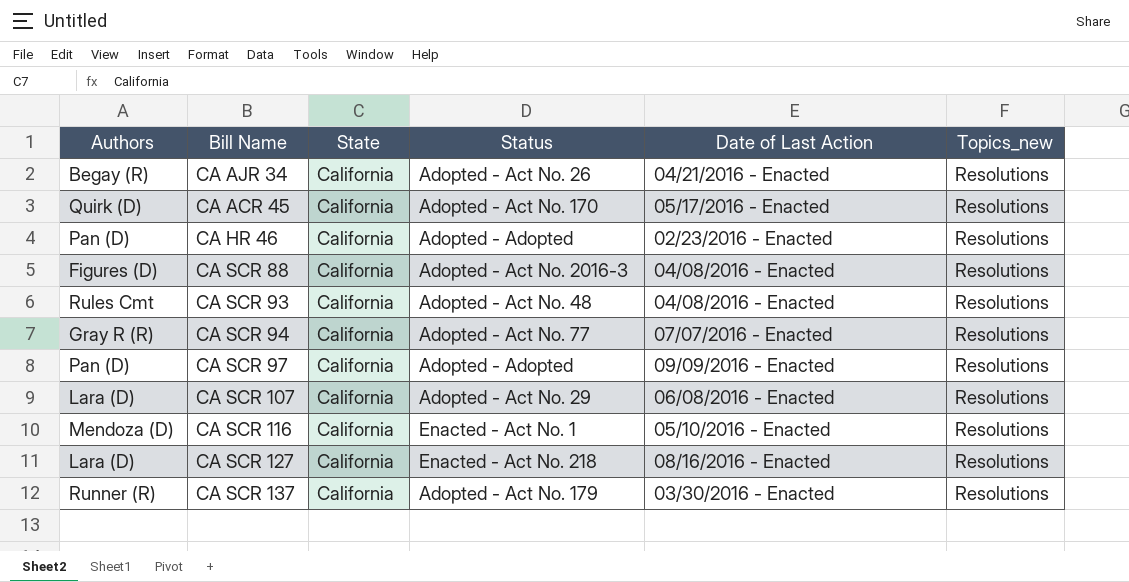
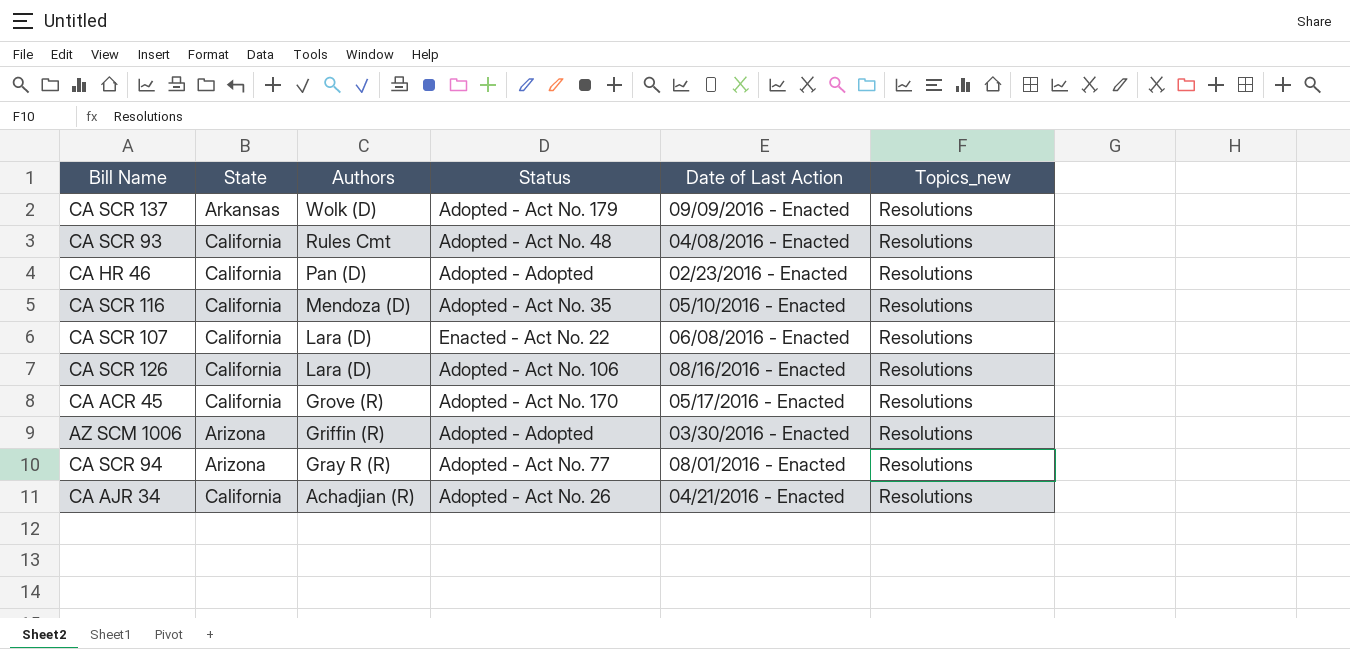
row order: none -> Authors descending
column Authors | position: 1 -> 3
row CA SCR 88: Figures (D) | California | Adopted - Act No. 2016-3 | 04/08/2016 - Enacted | Resolutions -> none
row CA SCR 97: Pan (D) | California | Adopted - Adopted | 09/09/2016 - Enacted | Resolutions -> none
row CA SCR 127: Lara (D) | California | Enacted - Act No. 218 | 08/16/2016 - Enacted | Resolutions -> none
CA SCR 137 | State: California -> Arkansas
CA SCR 137 | Authors: Runner (R) -> Wolk (D)
CA SCR 137 | Date of Last Action: 03/30/2016 - Enacted -> 09/09/2016 - Enacted
CA SCR 116 | Status: Enacted - Act No. 1 -> Adopted - Act No. 35
CA SCR 107 | Status: Adopted - Act No. 29 -> Enacted - Act No. 22
row CA SCR 126: none -> California | Lara (D) | Adopted - Act No. 106 | 08/16/2016 - Enacted | Resolutions
CA ACR 45 | Authors: Quirk (D) -> Grove (R)
row AZ SCM 1006: none -> Arizona | Griffin (R) | Adopted - Adopted | 03/30/2016 - Enacted | Resolutions
CA SCR 94 | State: California -> Arizona
CA SCR 94 | Date of Last Action: 07/07/2016 - Enacted -> 08/01/2016 - Enacted
CA AJR 34 | Authors: Begay (R) -> Achadjian (R)

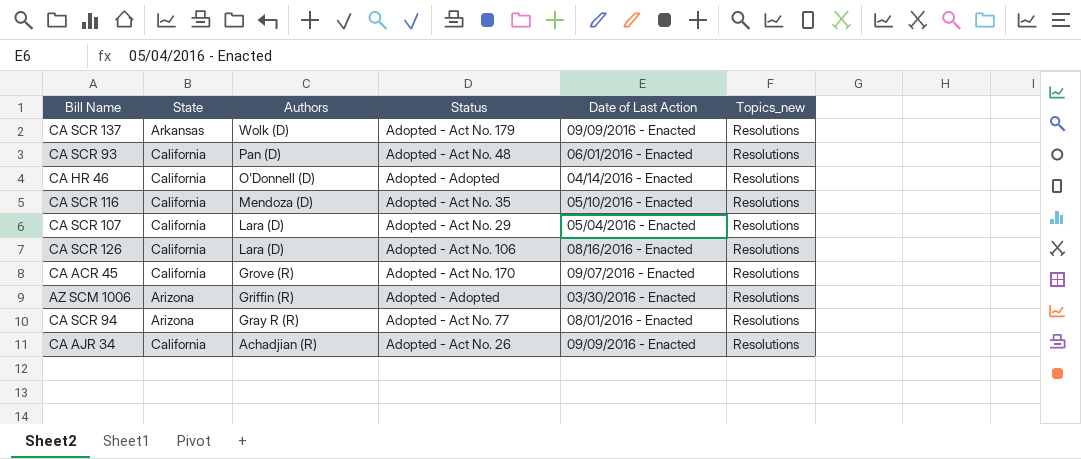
CA SCR 93 | Authors: Rules Cmt -> Pan (D)
CA SCR 93 | Date of Last Action: 04/08/2016 - Enacted -> 06/01/2016 - Enacted
CA HR 46 | Authors: Pan (D) -> O'Donnell (D)
CA HR 46 | Date of Last Action: 02/23/2016 - Enacted -> 04/14/2016 - Enacted
CA SCR 107 | Status: Enacted - Act No. 22 -> Adopted - Act No. 29
CA SCR 107 | Date of Last Action: 06/08/2016 - Enacted -> 05/04/2016 - Enacted
CA ACR 45 | Date of Last Action: 05/17/2016 - Enacted -> 09/07/2016 - Enacted
CA AJR 34 | Date of Last Action: 04/21/2016 - Enacted -> 09/09/2016 - Enacted

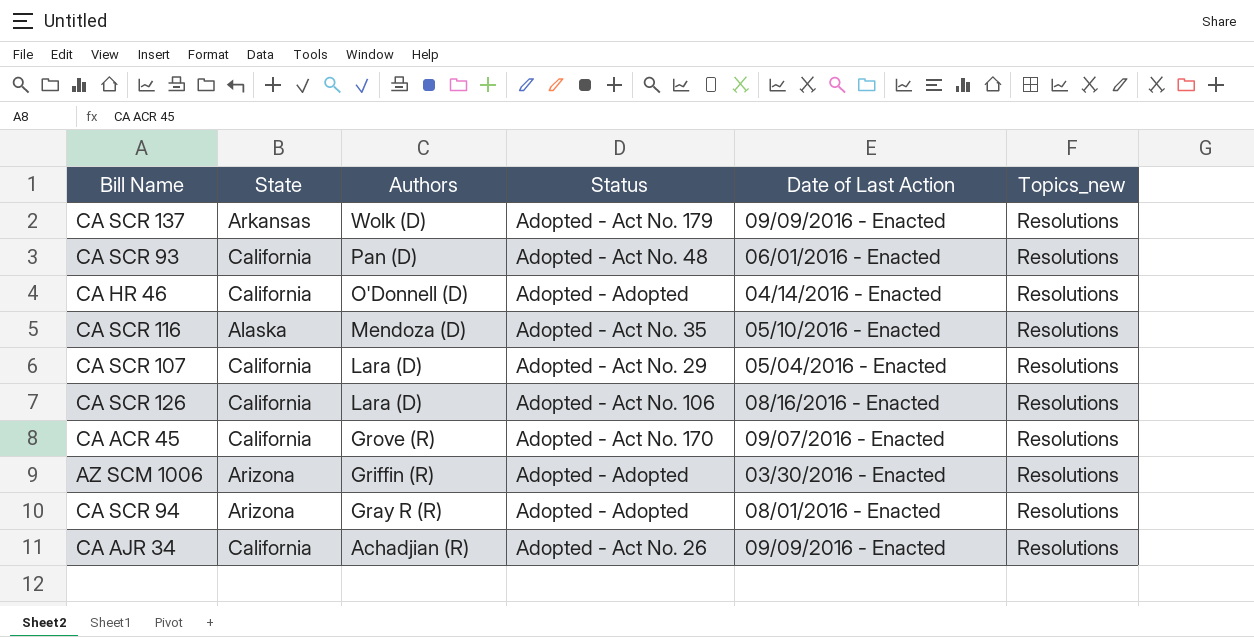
CA SCR 116 | State: California -> Alaska
CA SCR 94 | Status: Adopted - Act No. 77 -> Adopted - Adopted

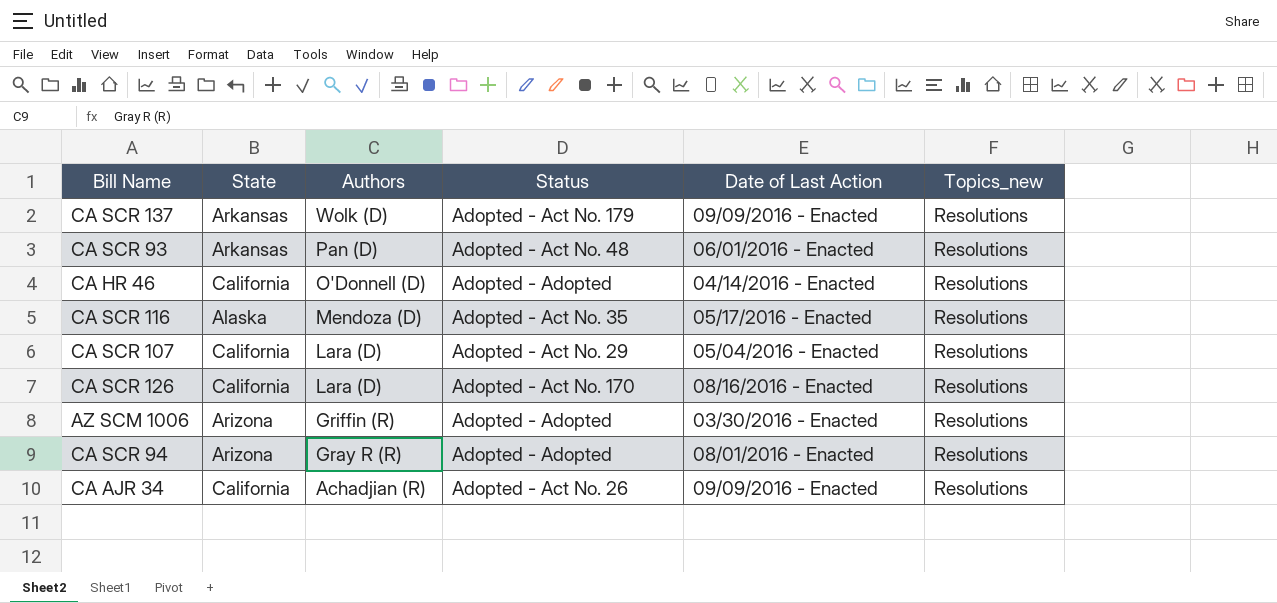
row CA ACR 45: California | Grove (R) | Adopted - Act No. 170 | 09/07/2016 - Enacted | Resolutions -> none
CA SCR 93 | State: California -> Arkansas
CA SCR 116 | Date of Last Action: 05/10/2016 - Enacted -> 05/17/2016 - Enacted
CA SCR 126 | Status: Adopted - Act No. 106 -> Adopted - Act No. 170

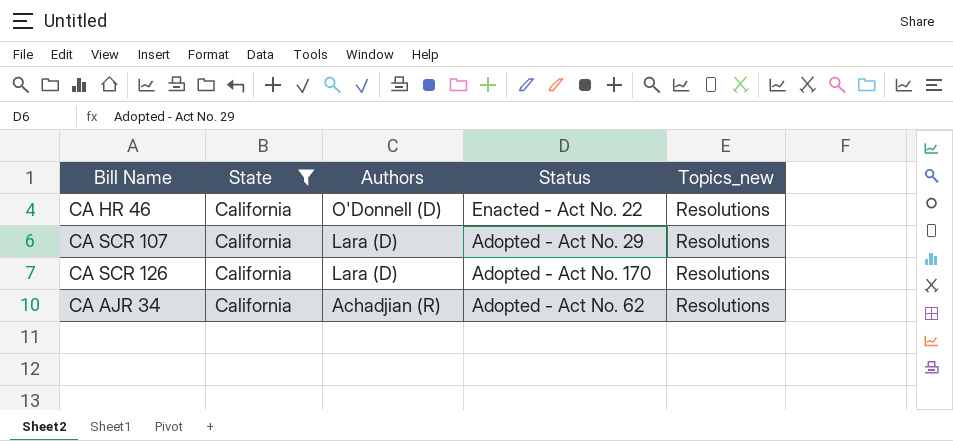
filter: none -> State = California
column Date of Last Action | position: 5 -> none
CA HR 46 | Status: Adopted - Adopted -> Enacted - Act No. 22
CA AJR 34 | Status: Adopted - Act No. 26 -> Adopted - Act No. 62

